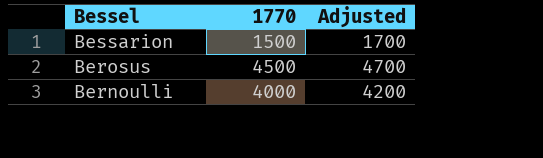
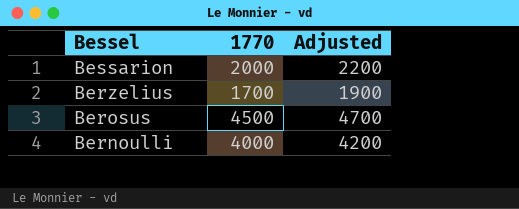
Bessarion | 1770: 1500 -> 2000
Bessarion | Adjusted: 1700 -> 2200
row Berzelius: none -> 1700 | 1900

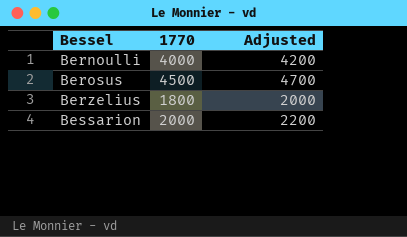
row order: Bessel descending -> Bessel ascending
Berzelius | 1770: 1700 -> 1800
Berzelius | Adjusted: 1900 -> 2000

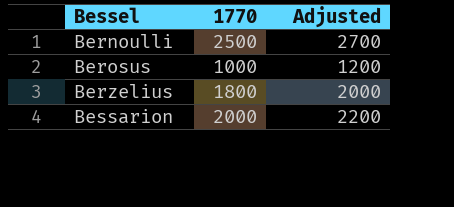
Bernoulli | 1770: 4000 -> 2500
Bernoulli | Adjusted: 4200 -> 2700
Berosus | 1770: 4500 -> 1000
Berosus | Adjusted: 4700 -> 1200

